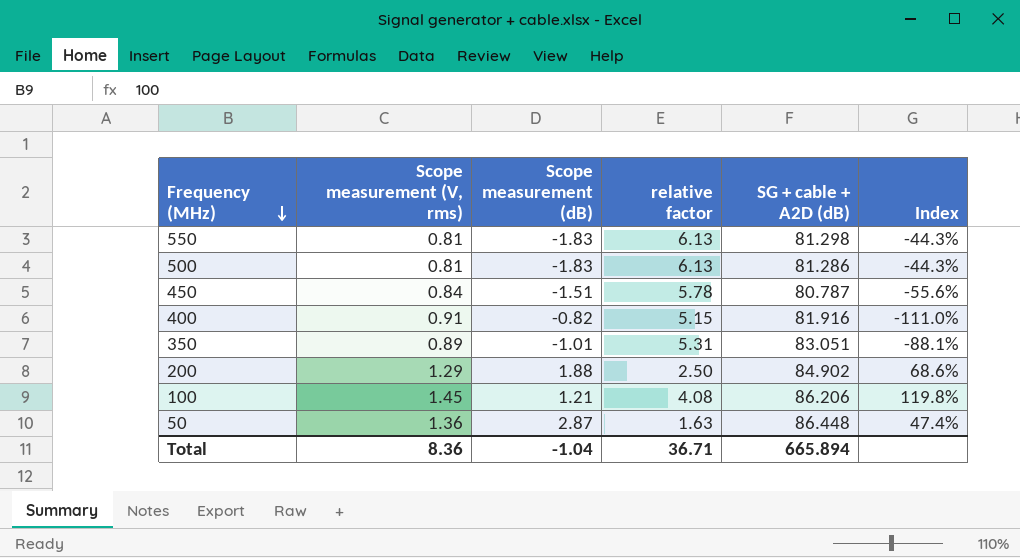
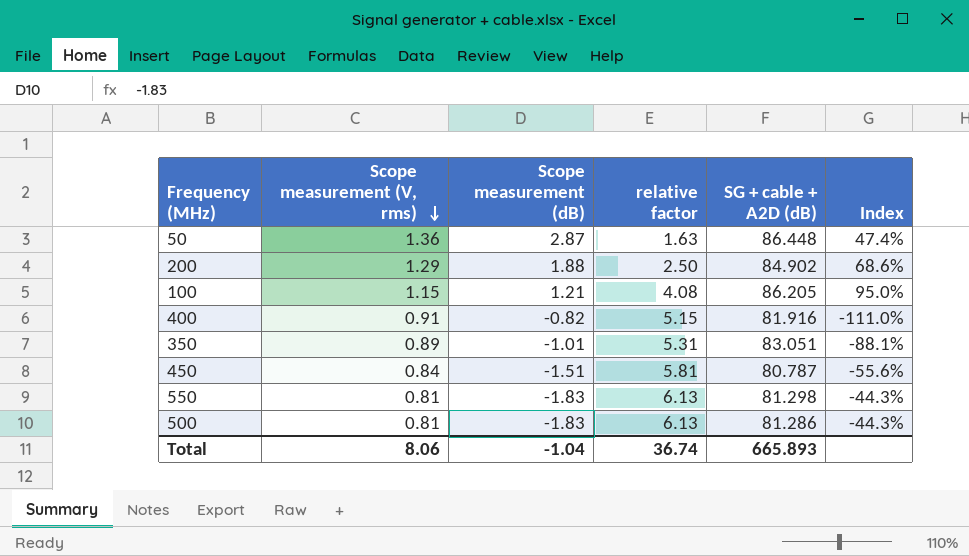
row order: Frequency (MHz) descending -> Scope measurement (V, rms) descending
100 | Scope measurement (V, rms): 1.45 -> 1.15
100 | SG + cable + A2D (dB): 86.206 -> 86.205
100 | Index: 119.8% -> 95.0%
450 | relative factor: 5.78 -> 5.81
Total | Scope measurement (V, rms): 8.36 -> 8.06
Total | relative factor: 36.71 -> 36.74
Total | SG + cable + A2D (dB): 665.894 -> 665.893

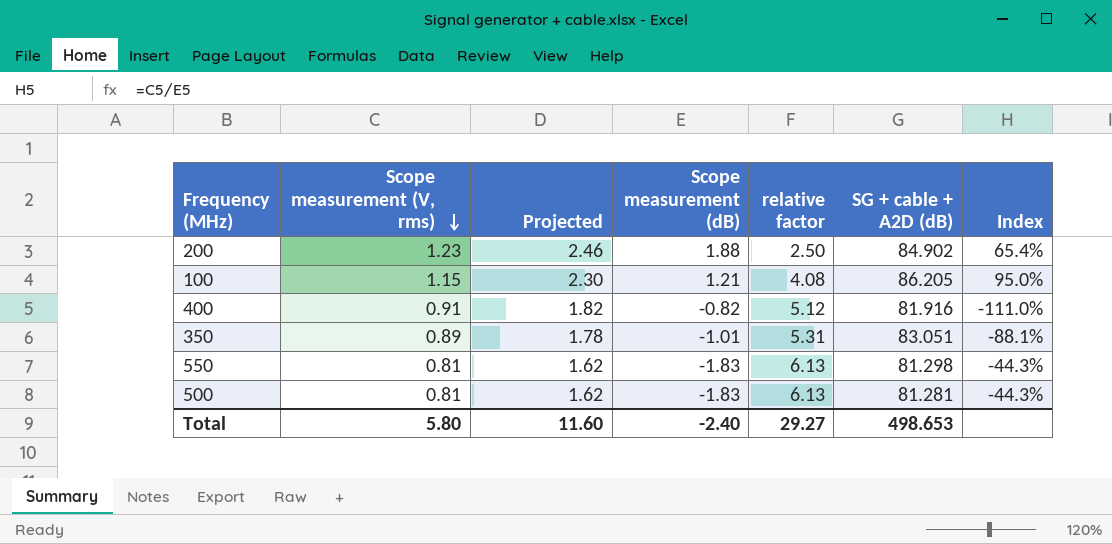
column Projected | formula: none -> [Scope measurement (V, rms)] * 2
row 50: 1.36 | 2.87 | 1.63 | 86.448 | 47.4% -> none
row 450: 0.84 | -1.51 | 5.81 | 80.787 | -55.6% -> none
200 | Scope measurement (V, rms): 1.29 -> 1.23
200 | Index: 68.6% -> 65.4%
400 | relative factor: 5.15 -> 5.12
500 | SG + cable + A2D (dB): 81.286 -> 81.281
Total | Scope measurement (V, rms): 8.06 -> 5.80
Total | Scope measurement (dB): -1.04 -> -2.40
Total | relative factor: 36.74 -> 29.27
Total | SG + cable + A2D (dB): 665.893 -> 498.653

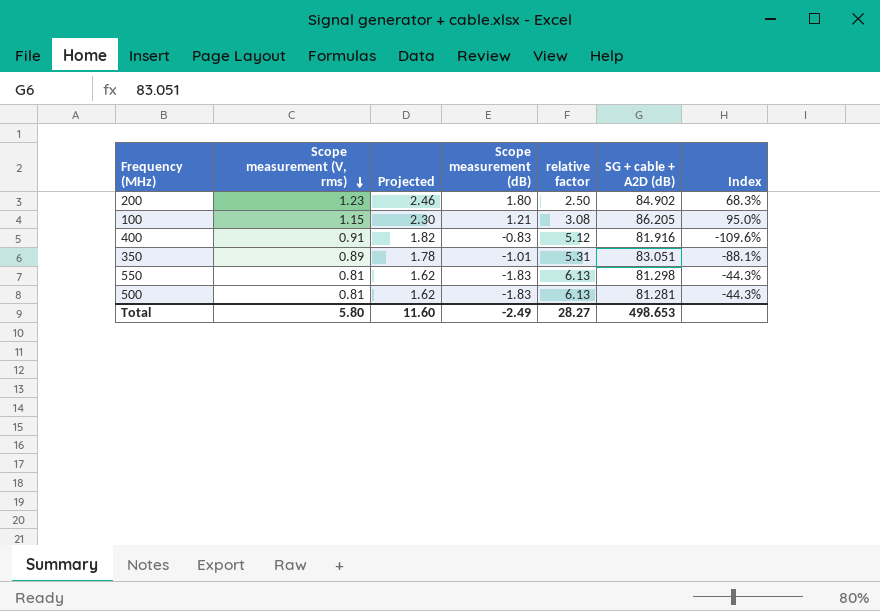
200 | Scope measurement (dB): 1.88 -> 1.80
200 | Index: 65.4% -> 68.3%
100 | relative factor: 4.08 -> 3.08
400 | Scope measurement (dB): -0.82 -> -0.83
400 | Index: -111.0% -> -109.6%
Total | Scope measurement (dB): -2.40 -> -2.49
Total | relative factor: 29.27 -> 28.27

